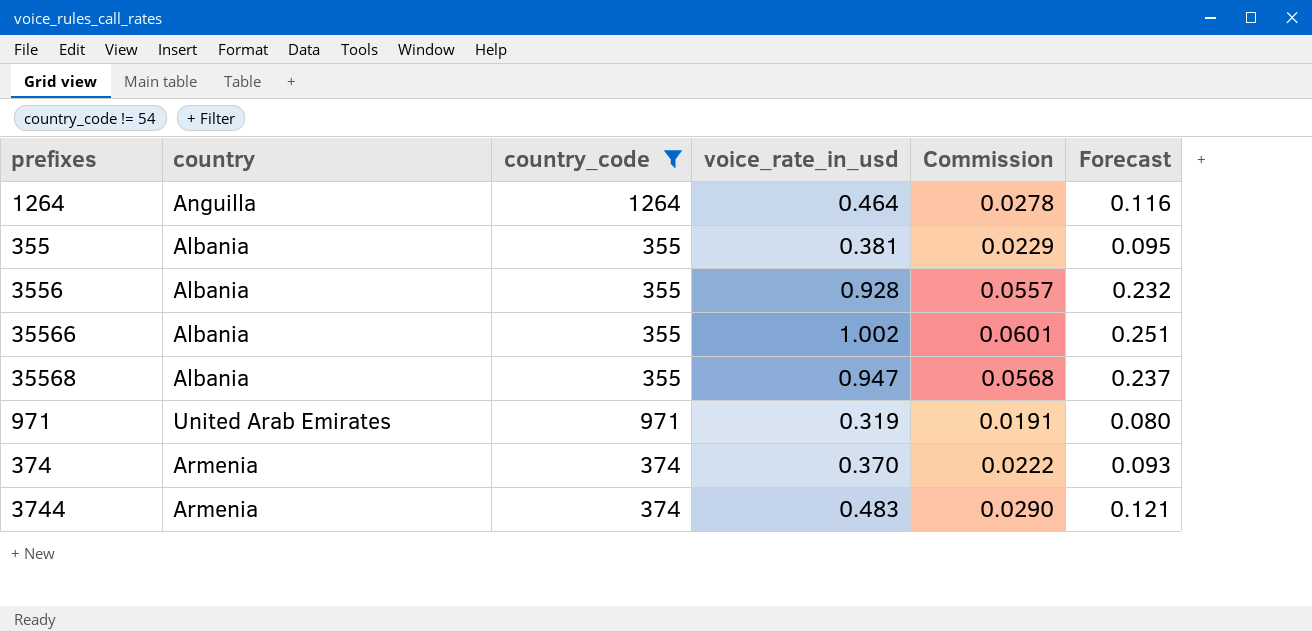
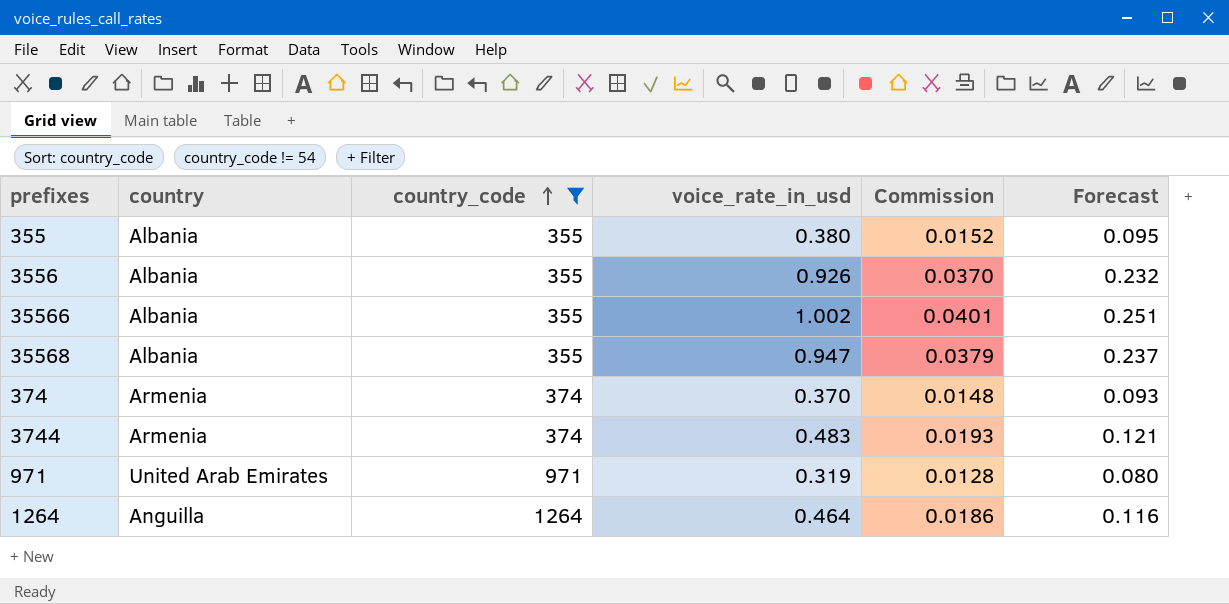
row order: none -> country_code ascending
column Commission | formula: [voice_rate_in_usd] * 0.06 -> [voice_rate_in_usd] * 0.04
355 | voice_rate_in_usd: 0.381 -> 0.380
3556 | voice_rate_in_usd: 0.928 -> 0.926

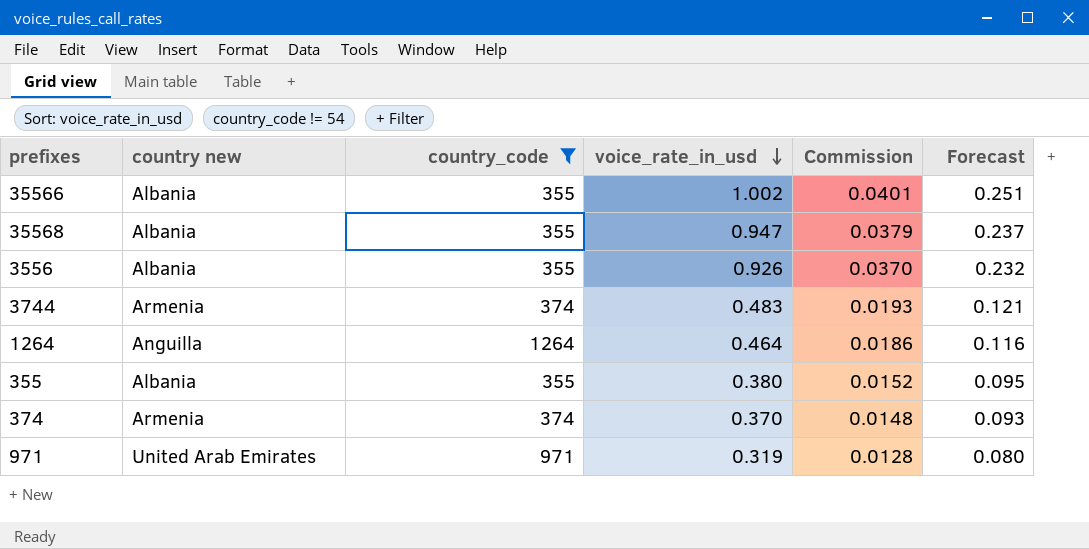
row order: country_code ascending -> voice_rate_in_usd descending
column name: country -> country new

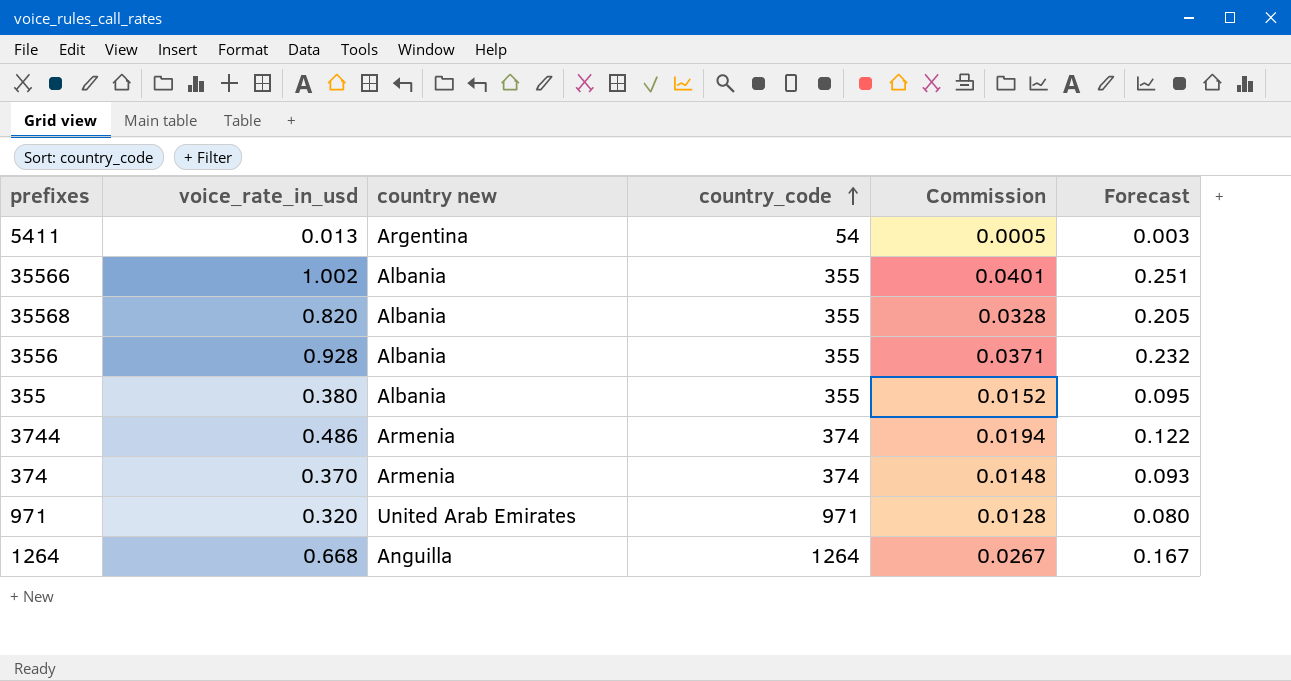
filter: country_code != 54 -> none
row order: voice_rate_in_usd descending -> country_code ascending
column voice_rate_in_usd | position: 4 -> 2
35568 | voice_rate_in_usd: 0.947 -> 0.820
35568 | Commission: 0.0379 -> 0.0328
35568 | Forecast: 0.237 -> 0.205
3556 | voice_rate_in_usd: 0.926 -> 0.928
3556 | Commission: 0.0370 -> 0.0371
3744 | voice_rate_in_usd: 0.483 -> 0.486
3744 | Commission: 0.0193 -> 0.0194
3744 | Forecast: 0.121 -> 0.122
971 | voice_rate_in_usd: 0.319 -> 0.320
1264 | voice_rate_in_usd: 0.464 -> 0.668
1264 | Commission: 0.0186 -> 0.0267
1264 | Forecast: 0.116 -> 0.167

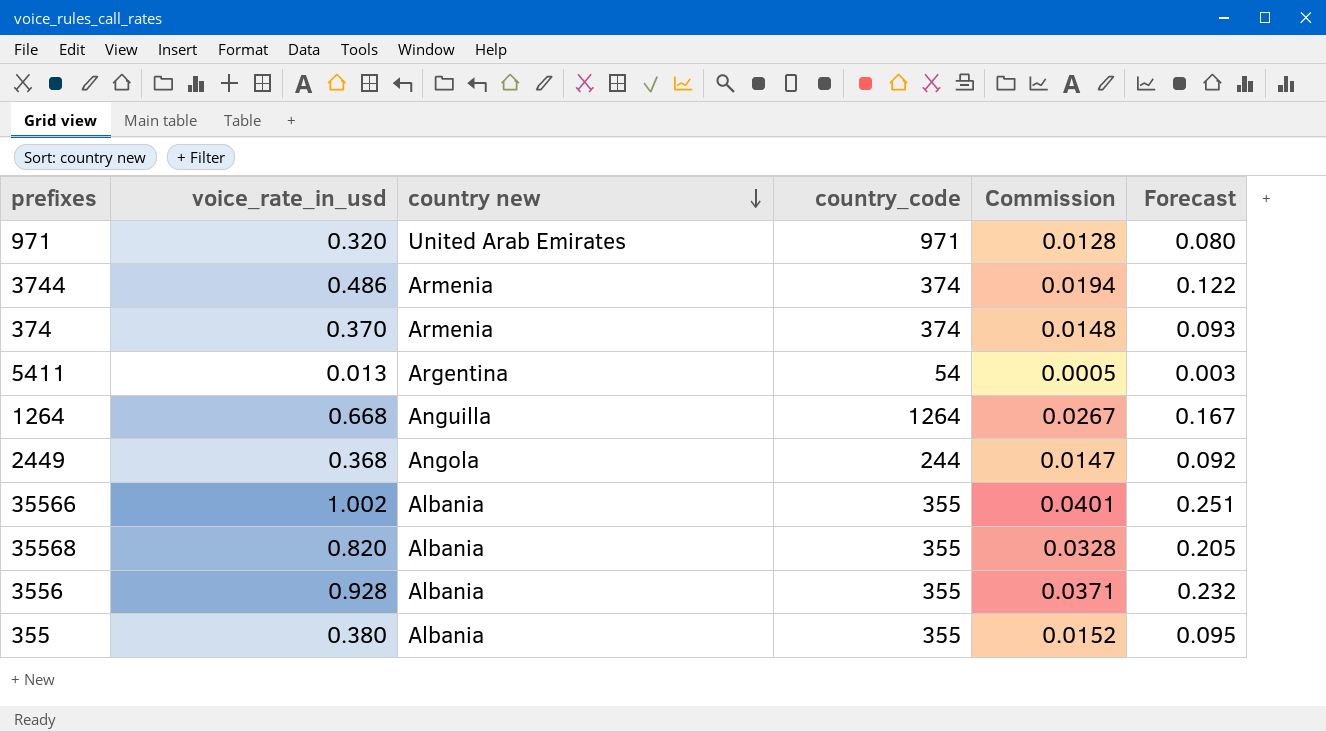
row order: country_code ascending -> country new descending
row 2449: none -> 0.368 | Angola | 244 | 0.0147 | 0.092

